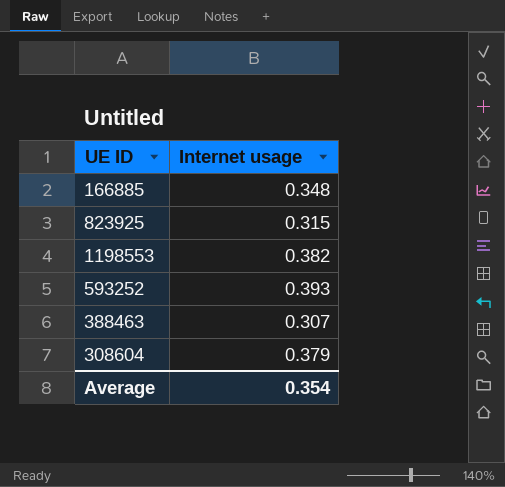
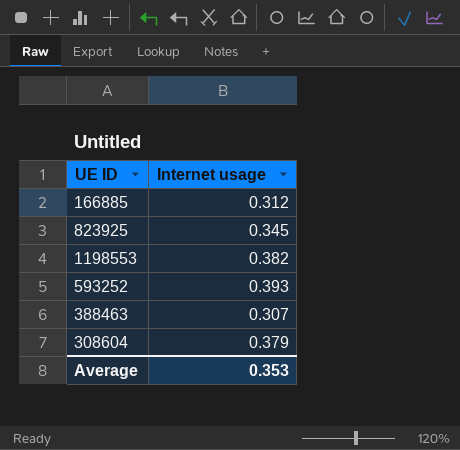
166885 | Internet usage: 0.348 -> 0.312
823925 | Internet usage: 0.315 -> 0.345
Average | Internet usage: 0.354 -> 0.353

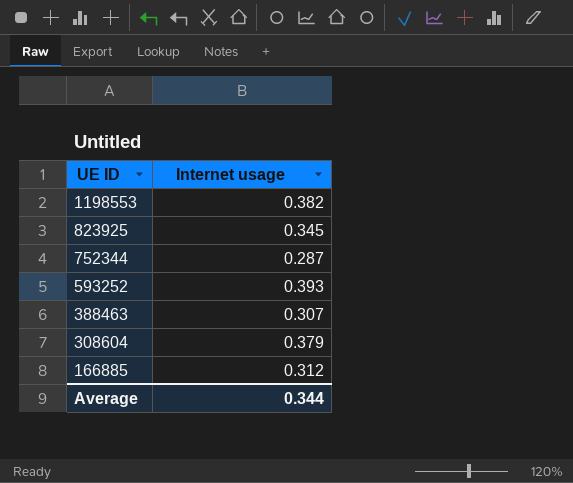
row order: none -> UE ID descending
row 752344: none -> 0.287
Average | Internet usage: 0.353 -> 0.344

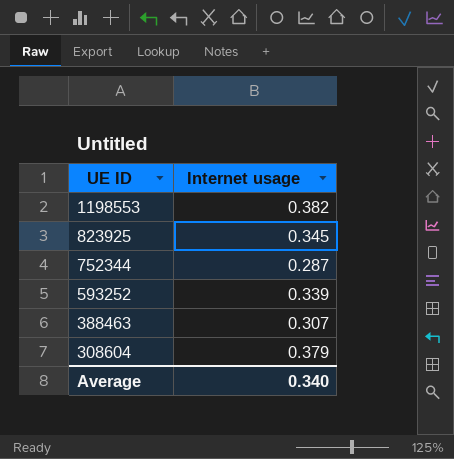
row 166885: 0.312 -> none
593252 | Internet usage: 0.393 -> 0.339
Average | Internet usage: 0.344 -> 0.340

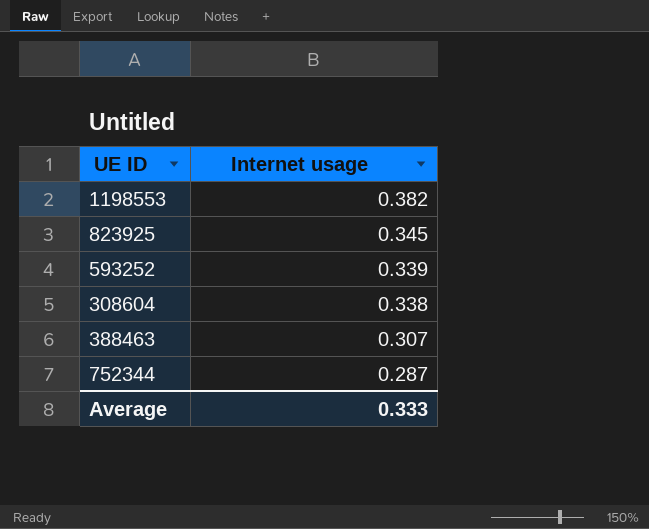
row order: UE ID descending -> Internet usage descending
308604 | Internet usage: 0.379 -> 0.338
Average | Internet usage: 0.340 -> 0.333

